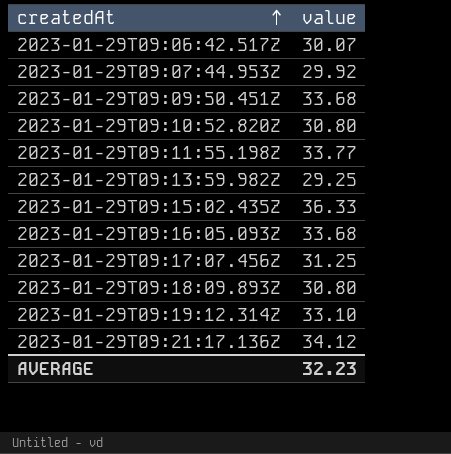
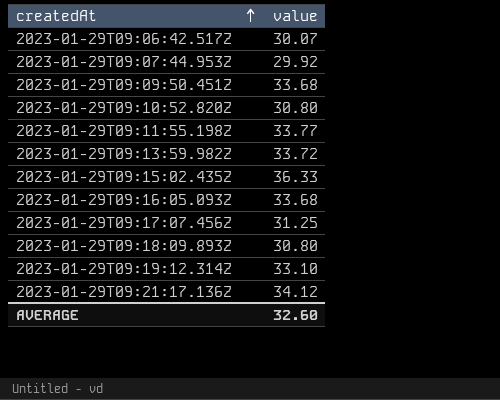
2023-01-29T09:13:59.982Z | value: 29.25 -> 33.72
AVERAGE | value: 32.23 -> 32.60

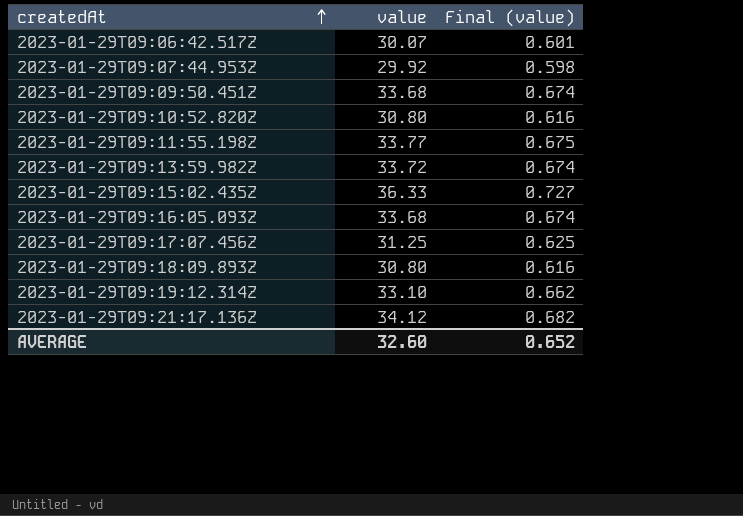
column Final (value) | formula: none -> [value] * 0.02

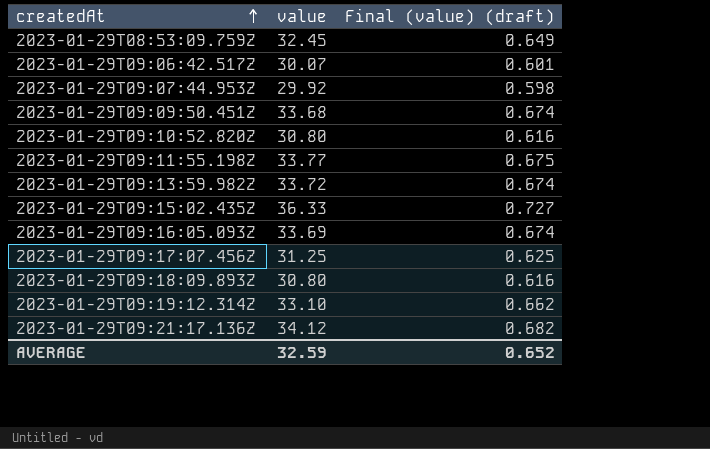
column name: Final (value) -> Final (value) (draft)
row 2023-01-29T08:53:09.759Z: none -> 32.45 | 0.649
2023-01-29T09:16:05.093Z | value: 33.68 -> 33.69
AVERAGE | value: 32.60 -> 32.59

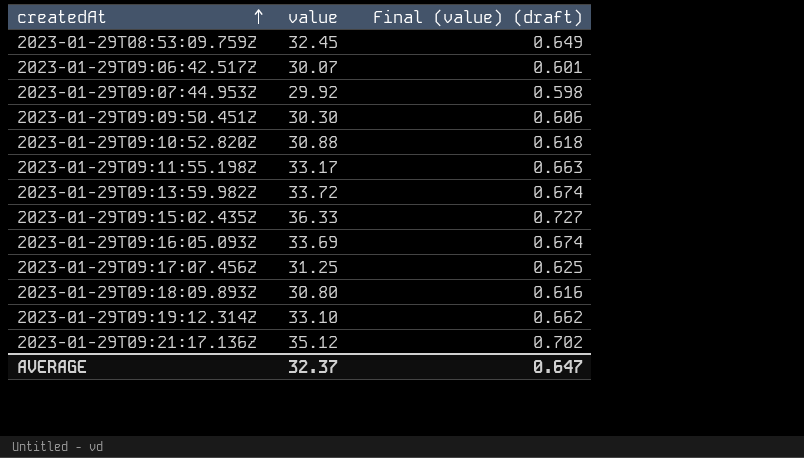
2023-01-29T09:09:50.451Z | value: 33.68 -> 30.30
2023-01-29T09:09:50.451Z | Final (value) (draft): 0.674 -> 0.606
2023-01-29T09:10:52.820Z | value: 30.80 -> 30.88
2023-01-29T09:10:52.820Z | Final (value) (draft): 0.616 -> 0.618
2023-01-29T09:11:55.198Z | value: 33.77 -> 33.17
2023-01-29T09:11:55.198Z | Final (value) (draft): 0.675 -> 0.663
2023-01-29T09:21:17.136Z | value: 34.12 -> 35.12
2023-01-29T09:21:17.136Z | Final (value) (draft): 0.682 -> 0.702
AVERAGE | value: 32.59 -> 32.37
AVERAGE | Final (value) (draft): 0.652 -> 0.647

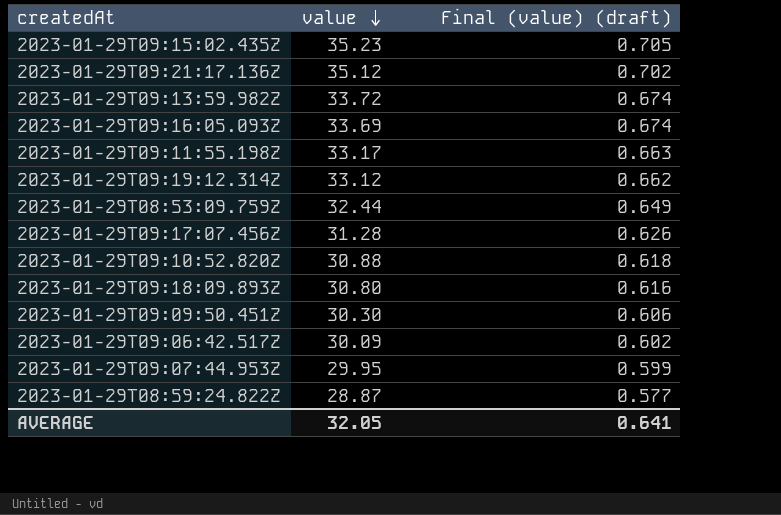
row order: createdAt ascending -> value descending
2023-01-29T09:15:02.435Z | value: 36.33 -> 35.23
2023-01-29T09:15:02.435Z | Final (value) (draft): 0.727 -> 0.705
2023-01-29T09:19:12.314Z | value: 33.10 -> 33.12
2023-01-29T08:53:09.759Z | value: 32.45 -> 32.44
2023-01-29T09:17:07.456Z | value: 31.25 -> 31.28
2023-01-29T09:17:07.456Z | Final (value) (draft): 0.625 -> 0.626
2023-01-29T09:06:42.517Z | value: 30.07 -> 30.09
2023-01-29T09:06:42.517Z | Final (value) (draft): 0.601 -> 0.602
2023-01-29T09:07:44.953Z | value: 29.92 -> 29.95
2023-01-29T09:07:44.953Z | Final (value) (draft): 0.598 -> 0.599
row 2023-01-29T08:59:24.822Z: none -> 28.87 | 0.577
AVERAGE | value: 32.37 -> 32.05
AVERAGE | Final (value) (draft): 0.647 -> 0.641

